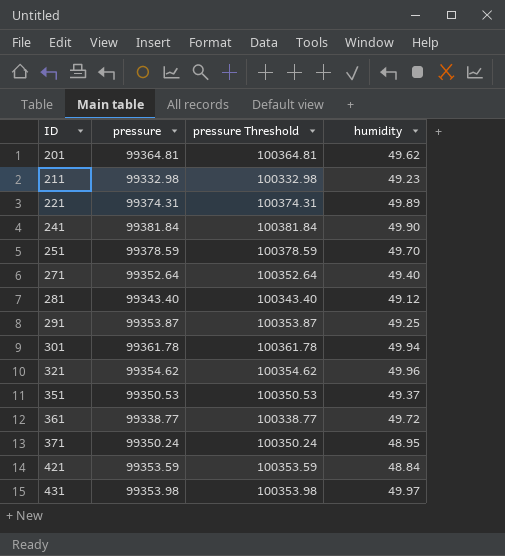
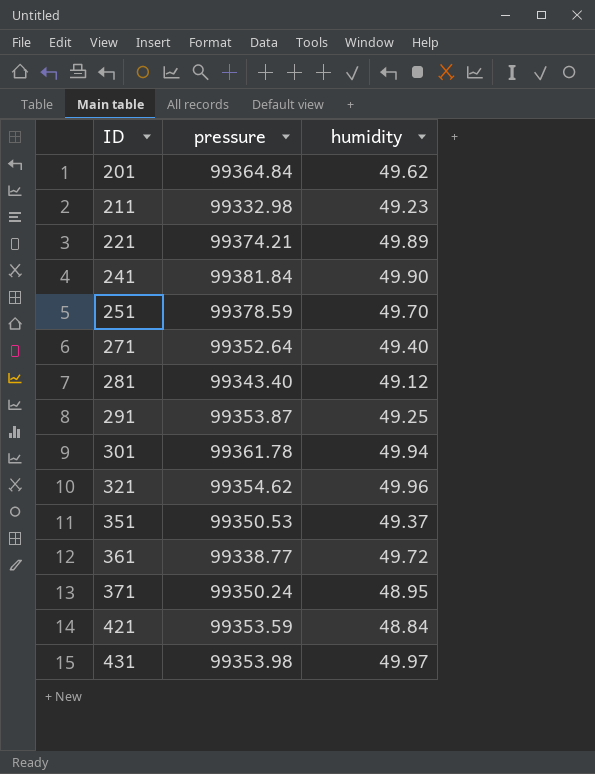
column pressure Threshold | formula: [pressure] + 1000 -> none
201 | pressure: 99364.81 -> 99364.84
221 | pressure: 99374.31 -> 99374.21

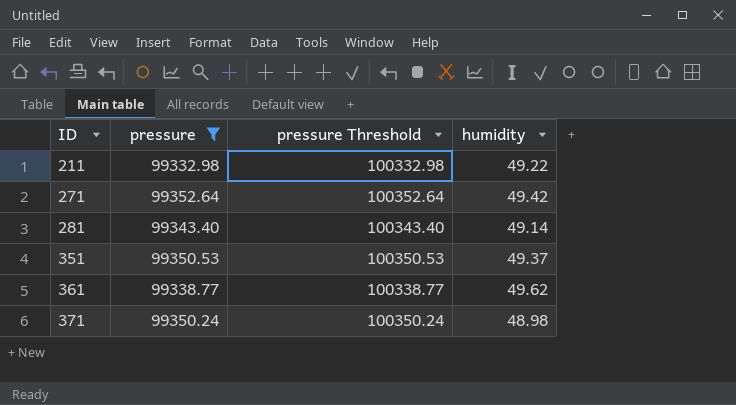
filter: none -> pressure <= 99352.64
column pressure Threshold | formula: none -> [pressure] + 1000
211 | humidity: 49.23 -> 49.22
271 | humidity: 49.40 -> 49.42
281 | humidity: 49.12 -> 49.14
361 | humidity: 49.72 -> 49.62
371 | humidity: 48.95 -> 48.98

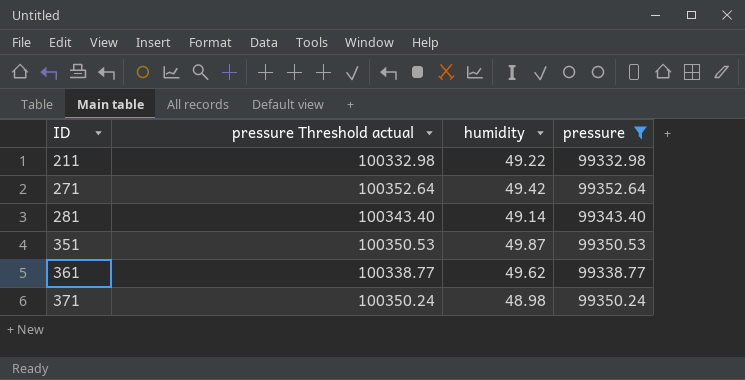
column name: pressure Threshold -> pressure Threshold actual
column pressure | position: 2 -> 4
351 | humidity: 49.37 -> 49.87

